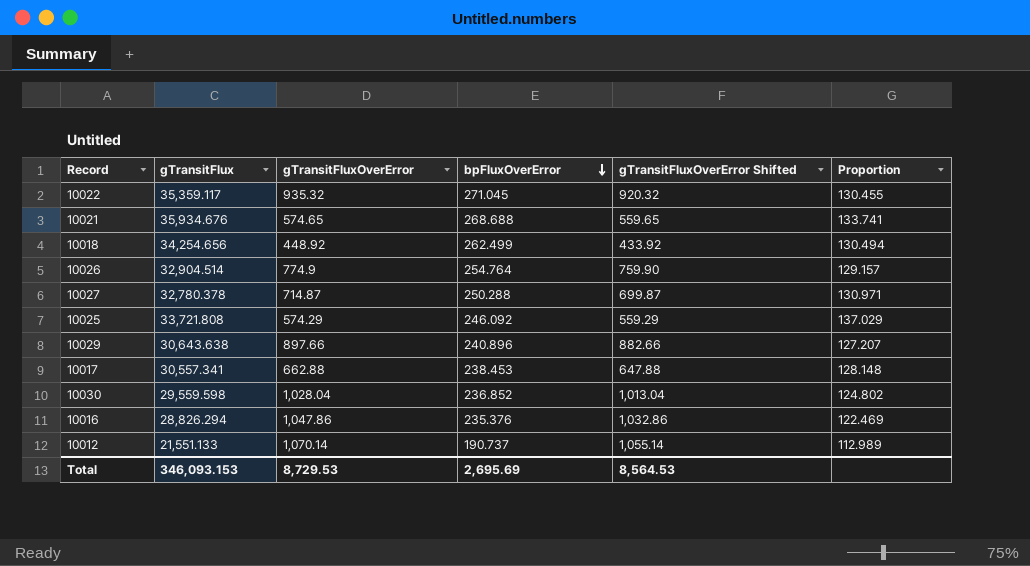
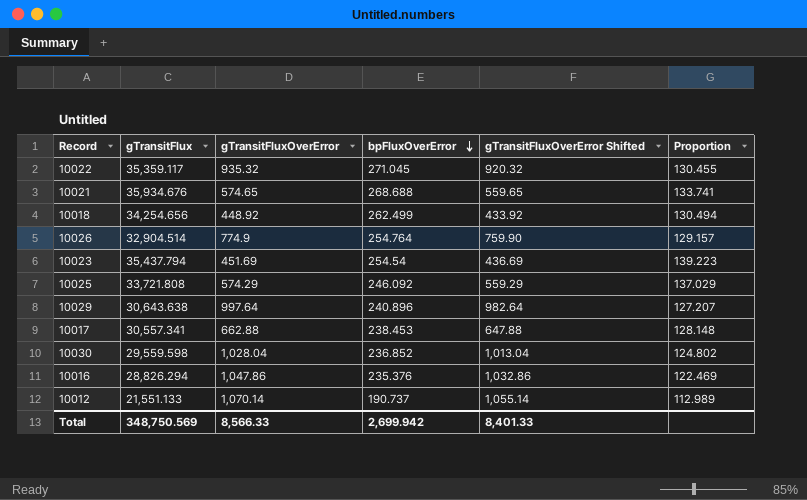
row 10027: 32,780.378 | 714.87 | 250.288 | 699.87 | 130.971 -> none
row 10023: none -> 35,437.794 | 451.69 | 254.54 | 436.69 | 139.223
10029 | gTransitFluxOverError: 897.66 -> 997.64
10029 | gTransitFluxOverError Shifted: 882.66 -> 982.64
Total | gTransitFlux: 346,093.153 -> 348,750.569
Total | gTransitFluxOverError: 8,729.53 -> 8,566.33
Total | bpFluxOverError: 2,695.69 -> 2,699.942
Total | gTransitFluxOverError Shifted: 8,564.53 -> 8,401.33

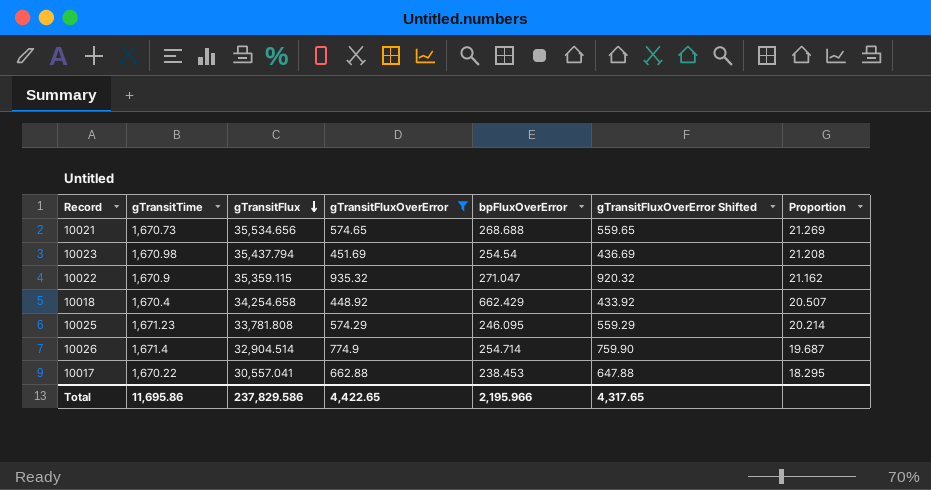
filter: none -> gTransitFluxOverError <= 935.32
row order: bpFluxOverError descending -> gTransitFlux descending
column gTransitTime | position: none -> 2
column Proportion | formula: [gTransitFlux] / [bpFluxOverError] -> [gTransitFlux] / [gTransitTime]
10021 | gTransitFlux: 35,934.676 -> 35,534.656
10022 | gTransitFlux: 35,359.117 -> 35,359.115
10022 | bpFluxOverError: 271.045 -> 271.047
10018 | gTransitFlux: 34,254.656 -> 34,254.658
10018 | bpFluxOverError: 262.499 -> 662.429
10025 | gTransitFlux: 33,721.808 -> 33,781.808
10025 | bpFluxOverError: 246.092 -> 246.095
10026 | bpFluxOverError: 254.764 -> 254.714
10017 | gTransitFlux: 30,557.341 -> 30,557.041
Total | gTransitFlux: 348,750.569 -> 237,829.586
Total | gTransitFluxOverError: 8,566.33 -> 4,422.65
Total | bpFluxOverError: 2,699.942 -> 2,195.966
Total | gTransitFluxOverError Shifted: 8,401.33 -> 4,317.65

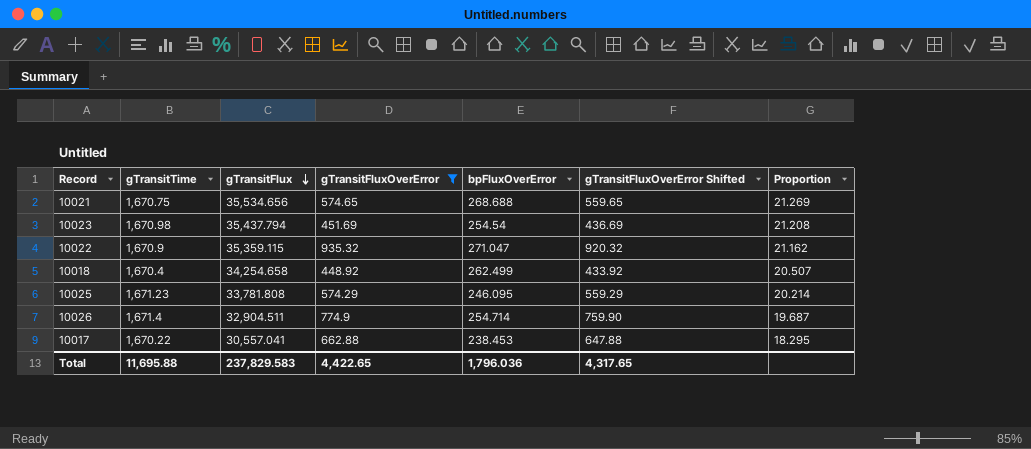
10021 | gTransitTime: 1,670.73 -> 1,670.75
10018 | bpFluxOverError: 662.429 -> 262.499
10026 | gTransitFlux: 32,904.514 -> 32,904.511
Total | gTransitTime: 11,695.86 -> 11,695.88
Total | gTransitFlux: 237,829.586 -> 237,829.583
Total | bpFluxOverError: 2,195.966 -> 1,796.036

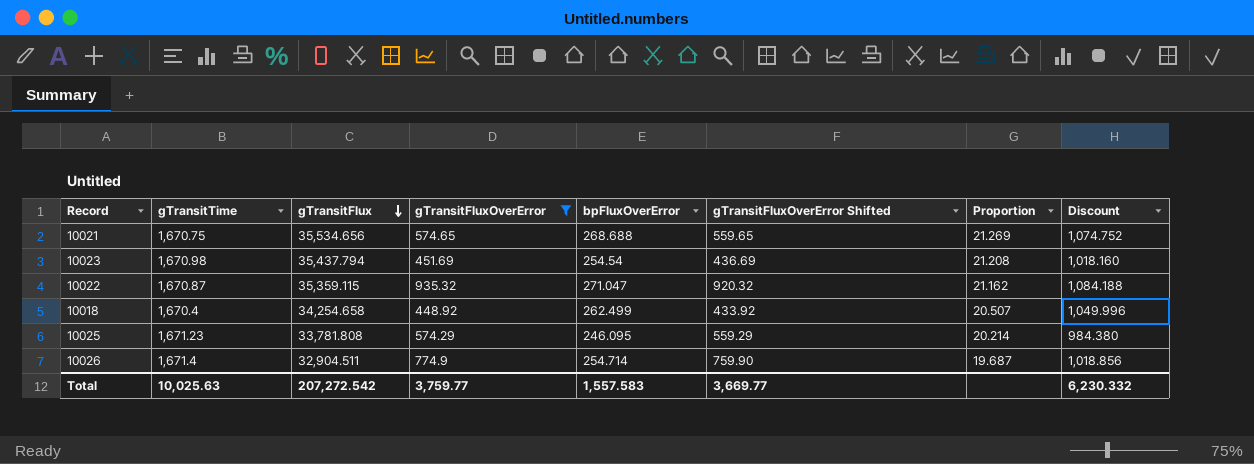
column Discount | formula: none -> [bpFluxOverError] * 4
row 10017: 1,670.22 | 30,557.041 | 662.88 | 238.453 | 647.88 | 18.295 -> none
10022 | gTransitTime: 1,670.9 -> 1,670.87
Total | gTransitTime: 11,695.88 -> 10,025.63
Total | gTransitFlux: 237,829.583 -> 207,272.542
Total | gTransitFluxOverError: 4,422.65 -> 3,759.77
Total | bpFluxOverError: 1,796.036 -> 1,557.583
Total | gTransitFluxOverError Shifted: 4,317.65 -> 3,669.77

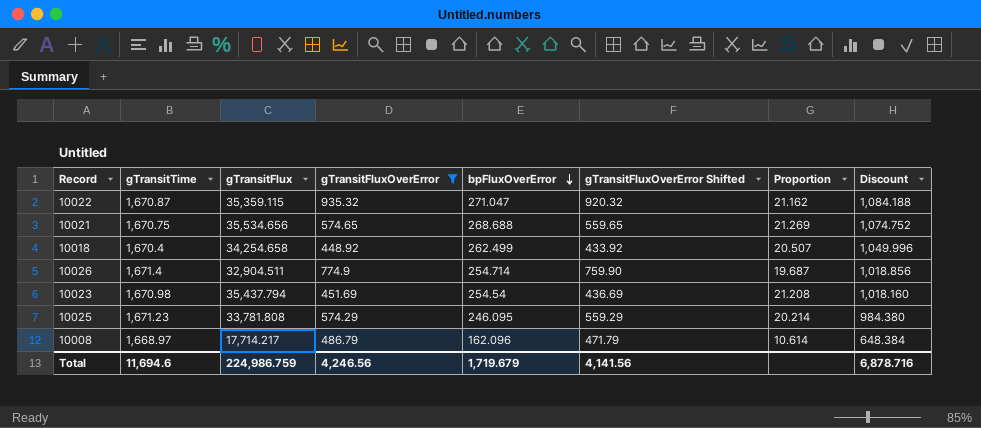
row order: gTransitFlux descending -> bpFluxOverError descending
row 10008: none -> 1,668.97 | 17,714.217 | 486.79 | 162.096 | 471.79 | 10.614 | 648.384
Total | gTransitTime: 10,025.63 -> 11,694.6
Total | gTransitFlux: 207,272.542 -> 224,986.759
Total | gTransitFluxOverError: 3,759.77 -> 4,246.56
Total | bpFluxOverError: 1,557.583 -> 1,719.679
Total | gTransitFluxOverError Shifted: 3,669.77 -> 4,141.56
Total | Discount: 6,230.332 -> 6,878.716

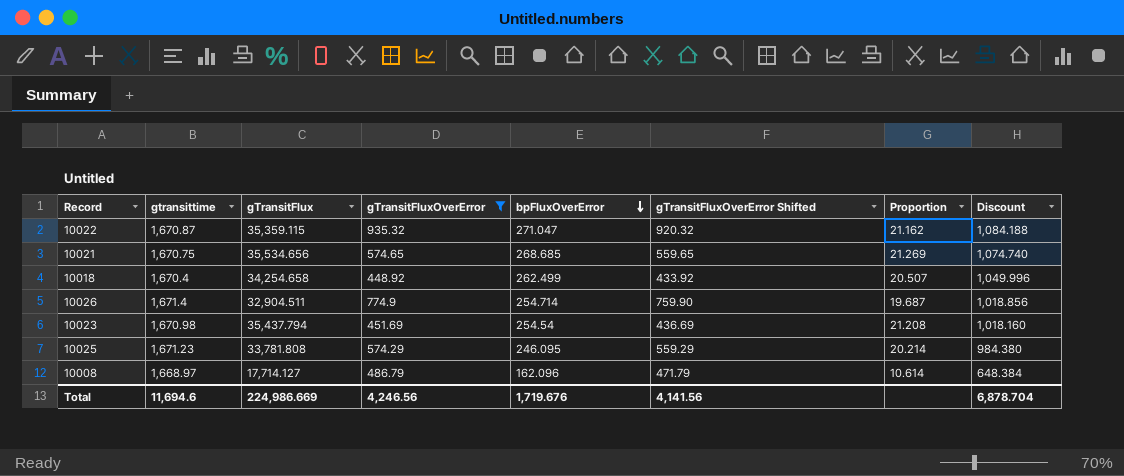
column name: gTransitTime -> gtransittime
10021 | bpFluxOverError: 268.688 -> 268.685
10021 | Discount: 1,074.752 -> 1,074.740
10008 | gTransitFlux: 17,714.217 -> 17,714.127
Total | gTransitFlux: 224,986.759 -> 224,986.669
Total | bpFluxOverError: 1,719.679 -> 1,719.676
Total | Discount: 6,878.716 -> 6,878.704

